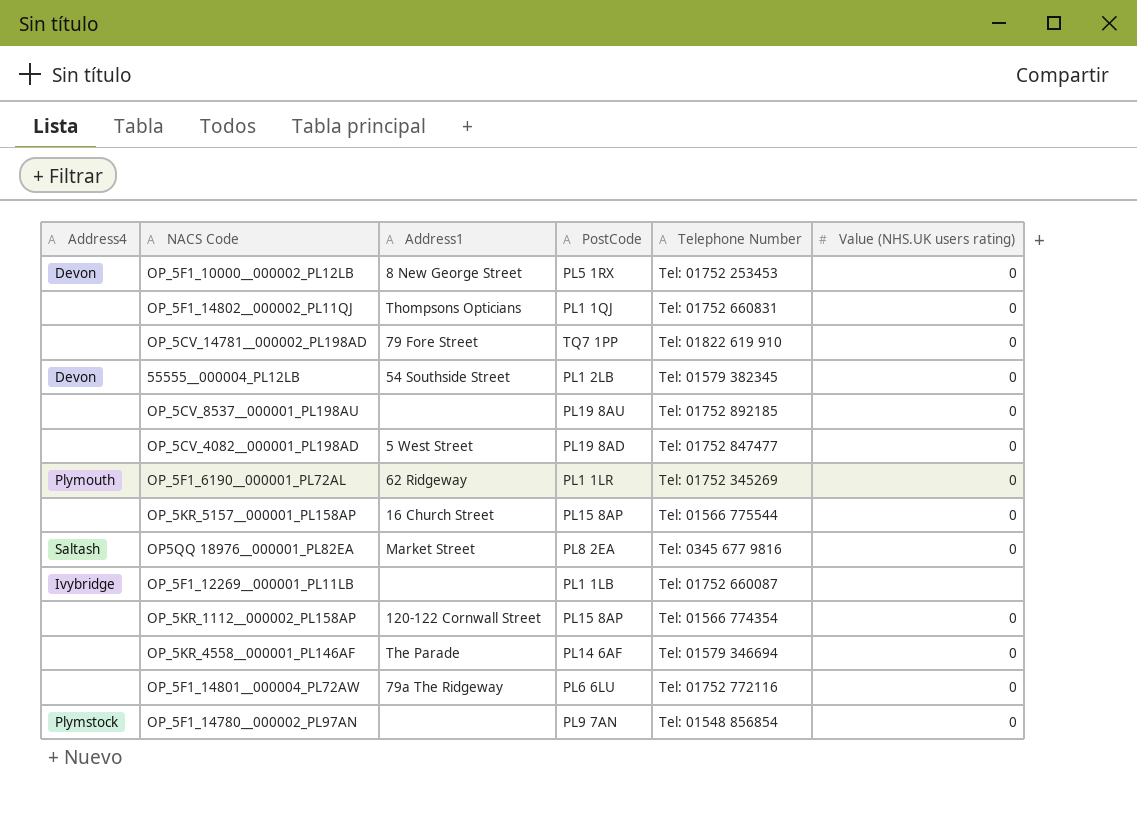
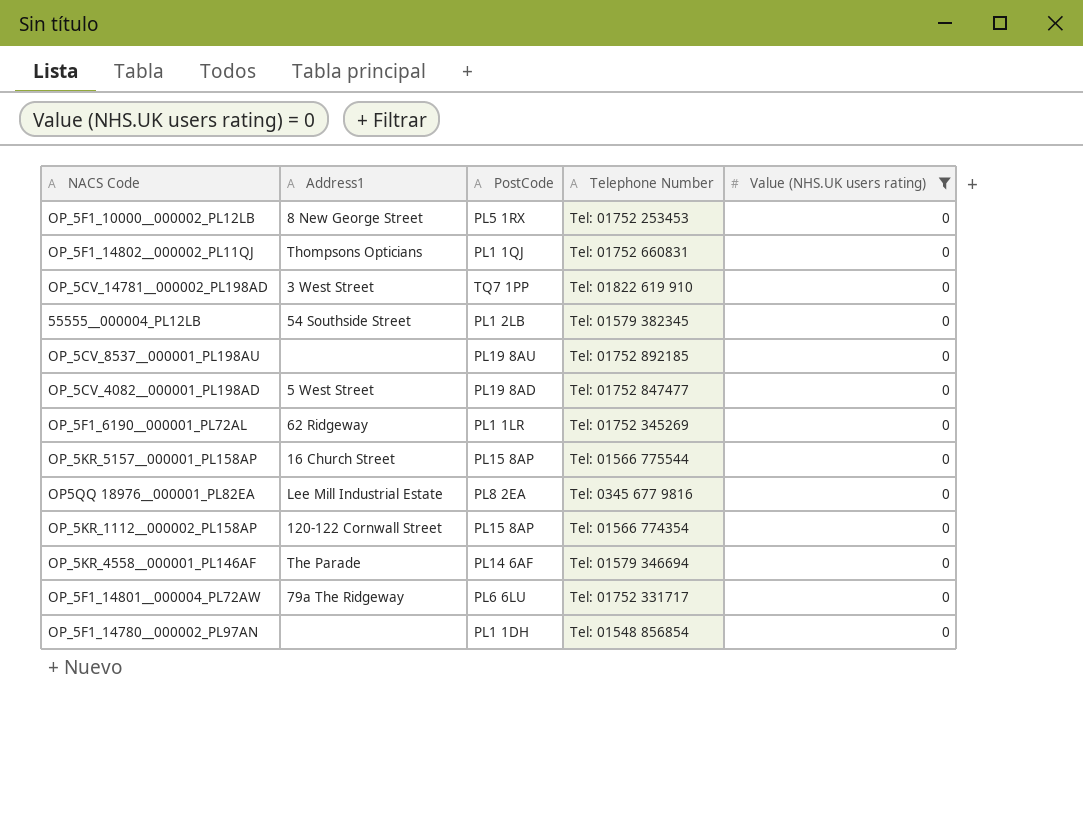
filter: none -> Value (NHS.UK users rating) = 0
column Address4 | position: 1 -> none
OP_5CV_14781__000002_PL198AD | Address1: 79 Fore Street -> 3 West Street
OP5QQ 18976__000001_PL82EA | Address1: Market Street -> Lee Mill Industrial Estate
OP_5F1_14801__000004_PL72AW | Telephone Number: Tel: 01752 772116 -> Tel: 01752 331717
OP_5F1_14780__000002_PL97AN | PostCode: PL9 7AN -> PL1 1DH

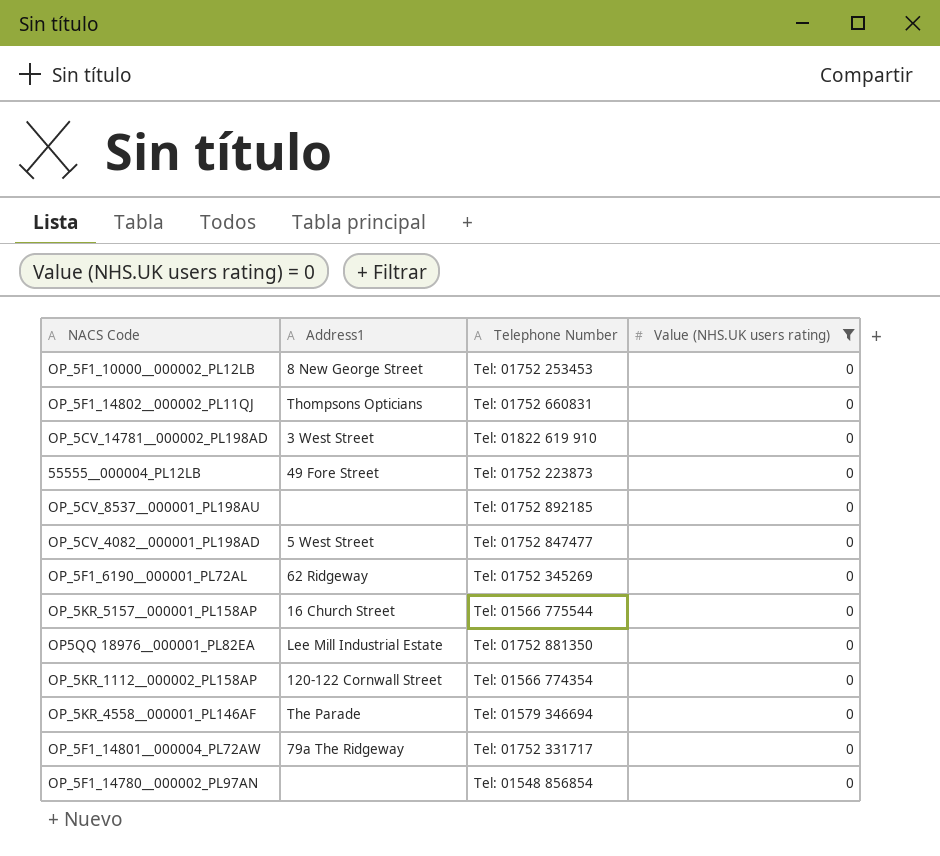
column PostCode | position: 3 -> none
55555__000004_PL12LB | Address1: 54 Southside Street -> 49 Fore Street
55555__000004_PL12LB | Telephone Number: Tel: 01579 382345 -> Tel: 01752 223873
OP5QQ 18976__000001_PL82EA | Telephone Number: Tel: 0345 677 9816 -> Tel: 01752 881350

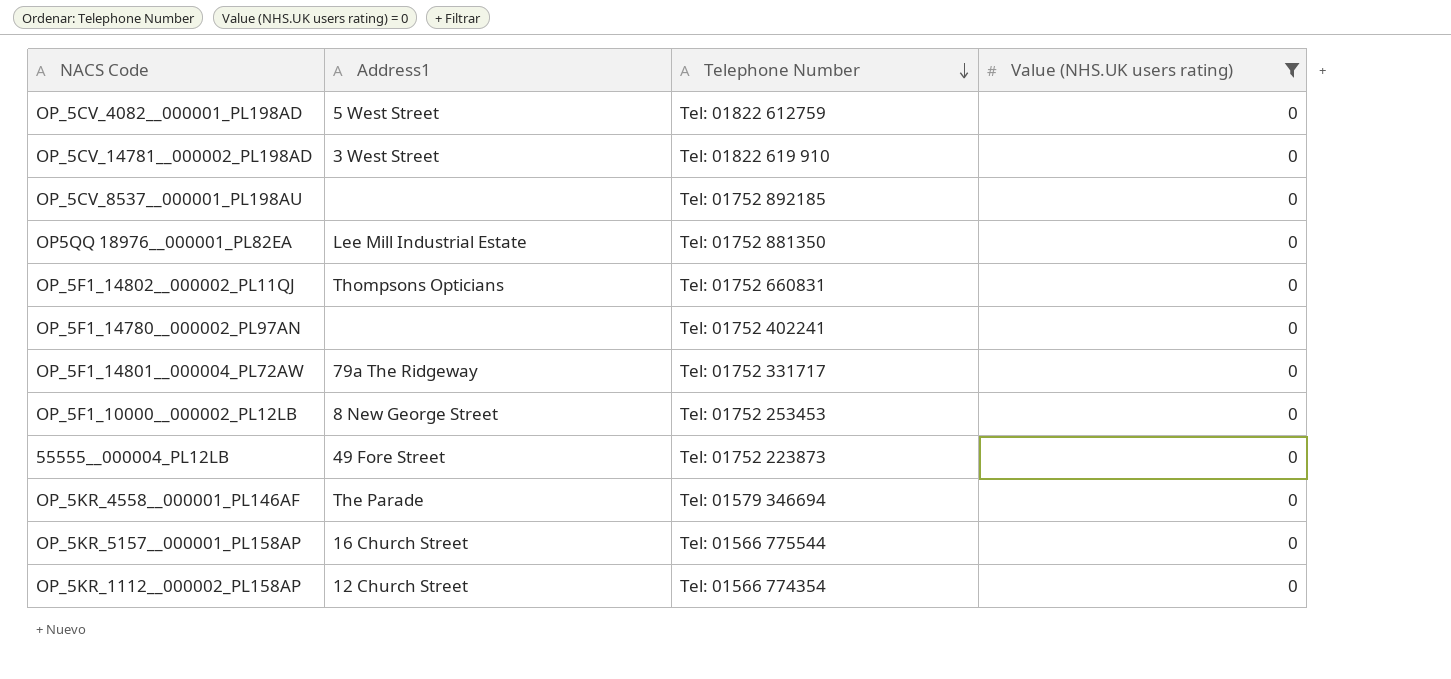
row order: none -> Telephone Number descending
row OP_5F1_6190__000001_PL72AL: 62 Ridgeway | Tel: 01752 345269 | 0 -> none
OP_5CV_4082__000001_PL198AD | Telephone Number: Tel: 01752 847477 -> Tel: 01822 612759
OP_5F1_14780__000002_PL97AN | Telephone Number: Tel: 01548 856854 -> Tel: 01752 402241
OP_5KR_1112__000002_PL158AP | Address1: 120-122 Cornwall Street -> 12 Church Street

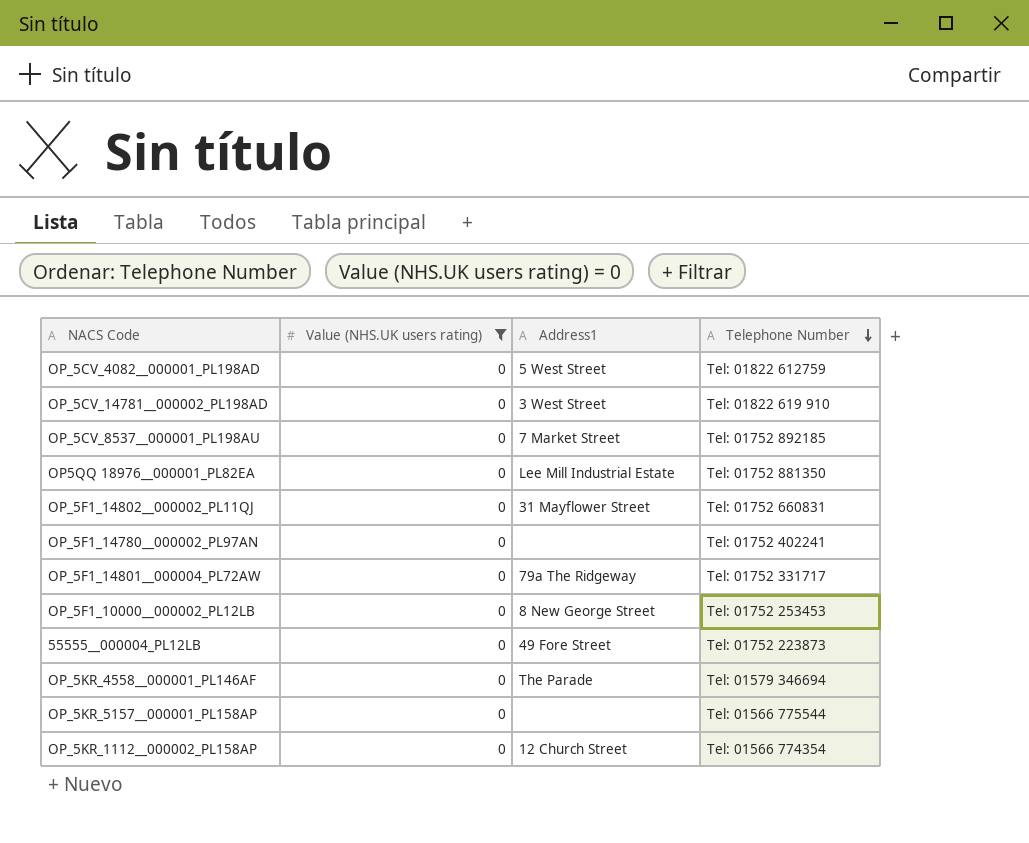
column Value (NHS.UK users rating) | position: 4 -> 2
OP_5CV_8537__000001_PL198AU | Address1: none -> 7 Market Street
OP_5F1_14802__000002_PL11QJ | Address1: Thompsons Opticians -> 31 Mayflower Street
OP_5KR_5157__000001_PL158AP | Address1: 16 Church Street -> none

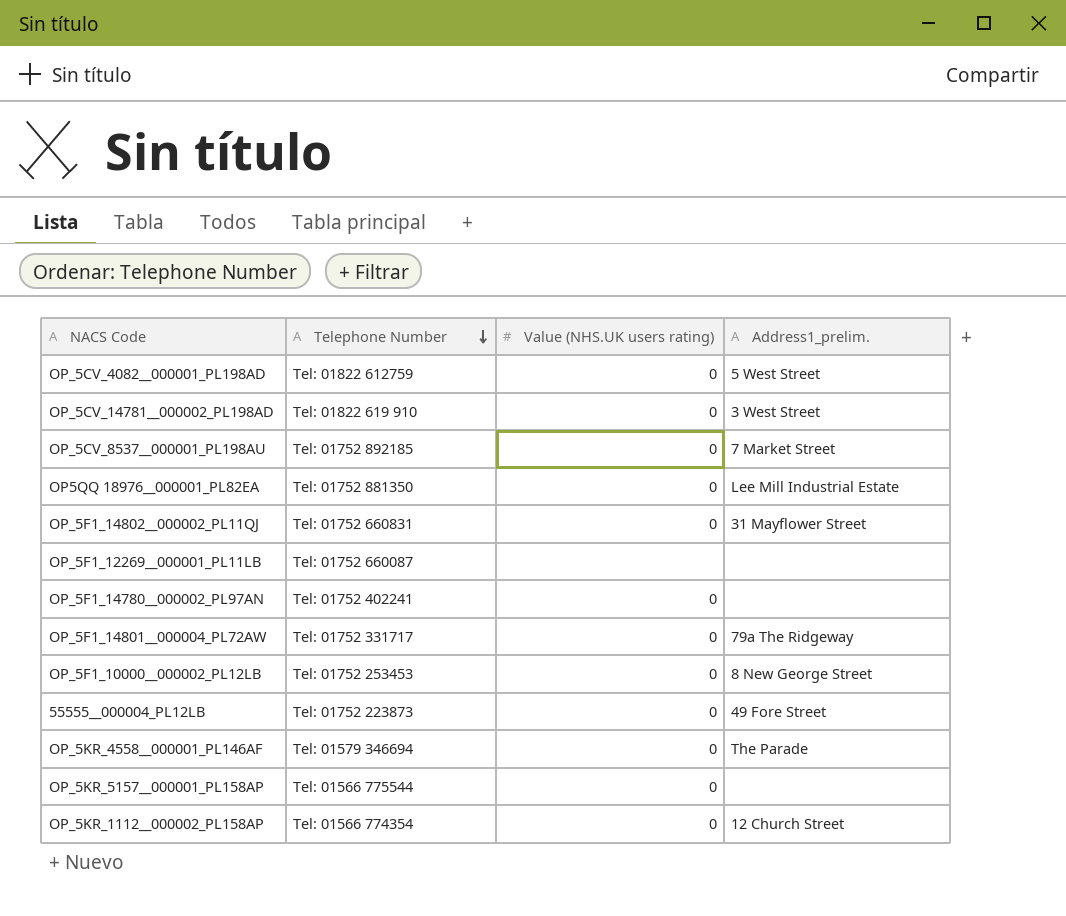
filter: Value (NHS.UK users rating) = 0 -> none
column Telephone Number | position: 4 -> 2
column name: Address1 -> Address1_prelim.

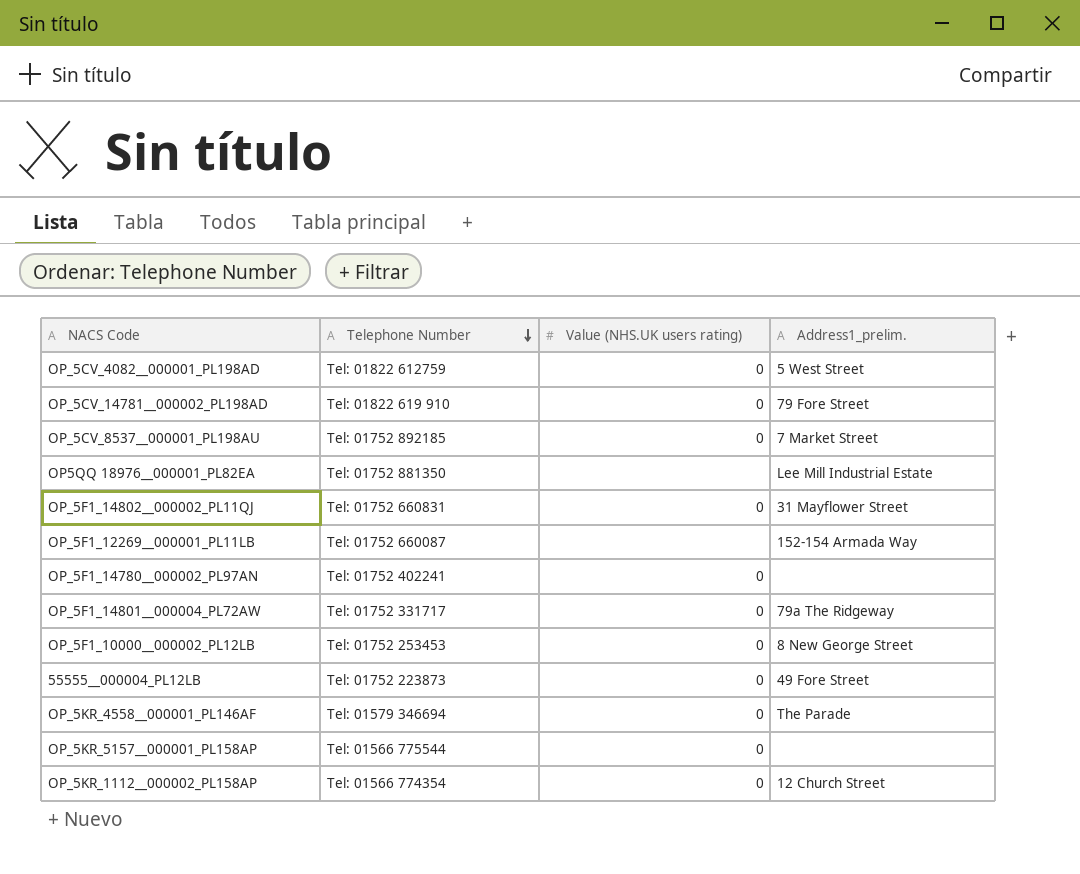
OP_5CV_14781__000002_PL198AD | Address1_prelim.: 3 West Street -> 79 Fore Street
OP5QQ 18976__000001_PL82EA | Value (NHS.UK users rating): 0 -> none
OP_5F1_12269__000001_PL11LB | Address1_prelim.: none -> 152-154 Armada Way

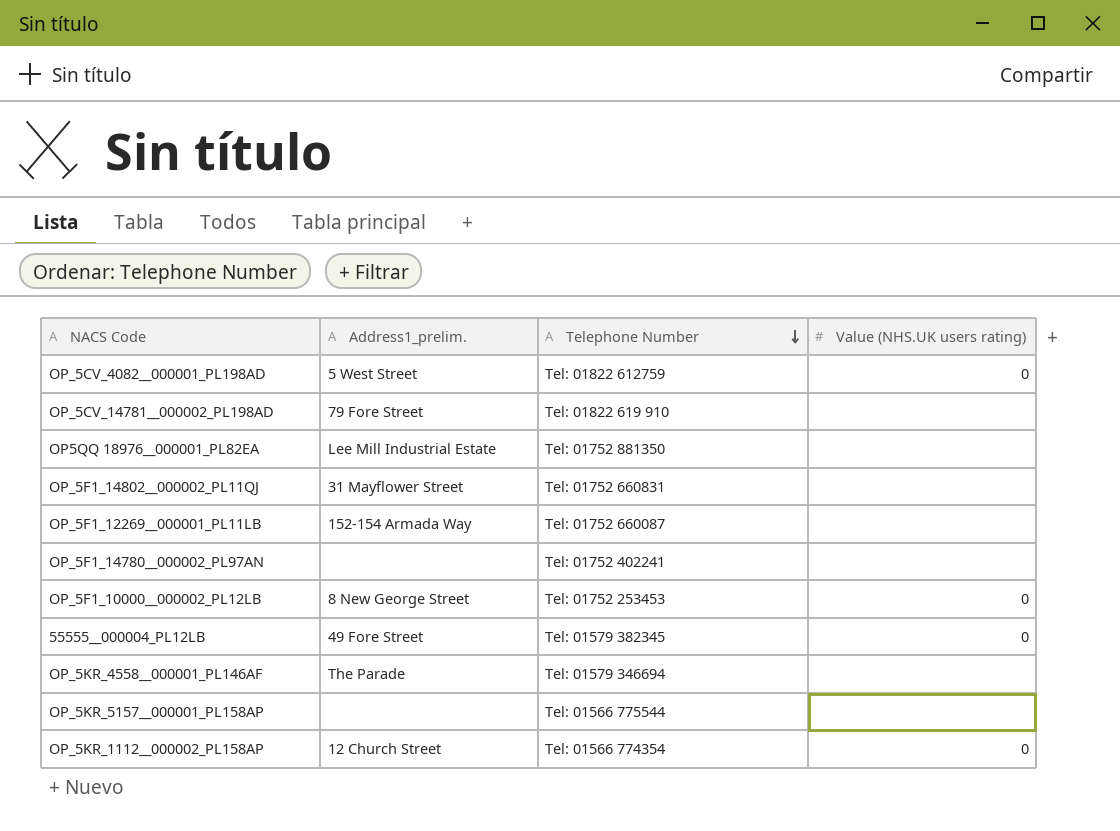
column Address1_prelim. | position: 4 -> 2
row OP_5CV_8537__000001_PL198AU: Tel: 01752 892185 | 0 | 7 Market Street -> none
row OP_5F1_14801__000004_PL72AW: Tel: 01752 331717 | 0 | 79a The Ridgeway -> none
OP_5CV_14781__000002_PL198AD | Value (NHS.UK users rating): 0 -> none
OP_5F1_14802__000002_PL11QJ | Value (NHS.UK users rating): 0 -> none
OP_5F1_14780__000002_PL97AN | Value (NHS.UK users rating): 0 -> none
55555__000004_PL12LB | Telephone Number: Tel: 01752 223873 -> Tel: 01579 382345
OP_5KR_4558__000001_PL146AF | Value (NHS.UK users rating): 0 -> none
OP_5KR_5157__000001_PL158AP | Value (NHS.UK users rating): 0 -> none

